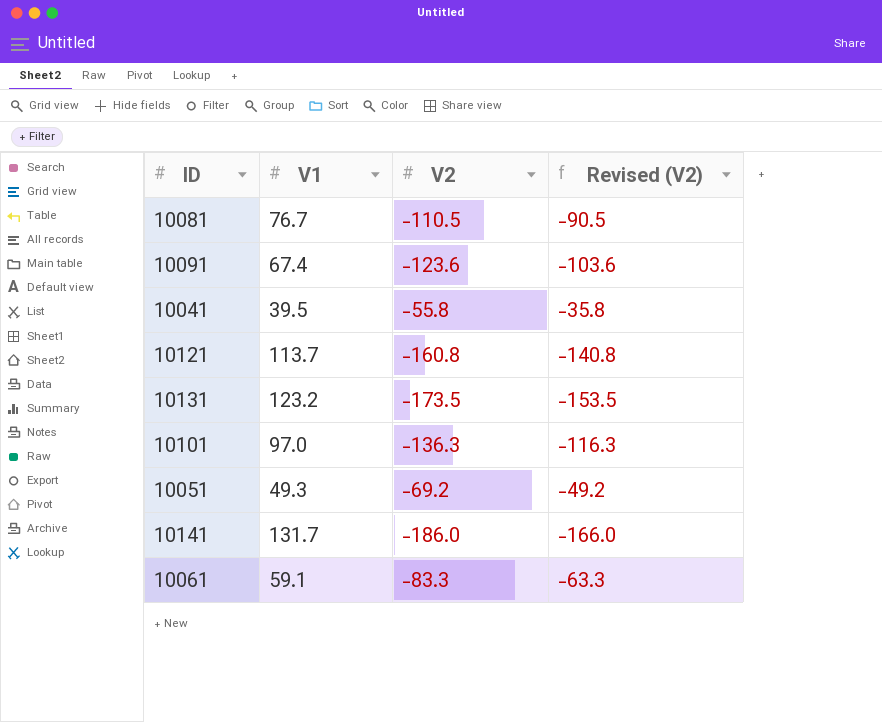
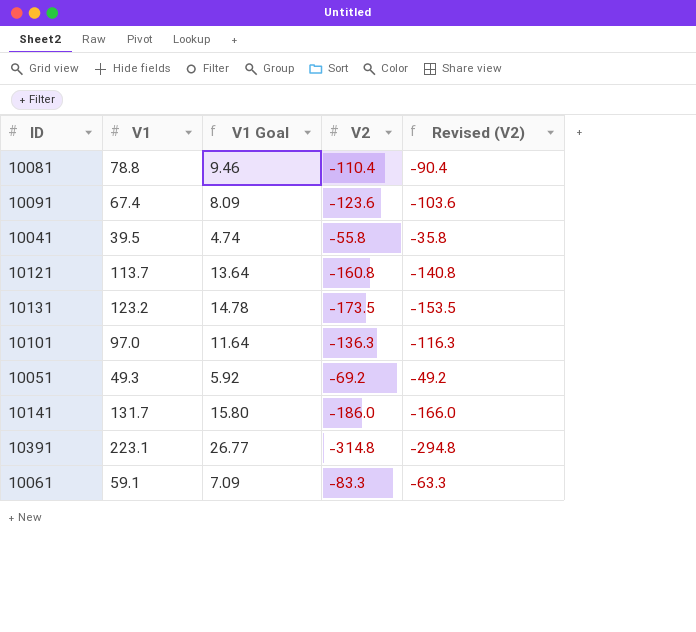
column V1 Goal | formula: none -> [V1] * 0.12
10081 | V1: 76.7 -> 78.8
10081 | V2: -110.5 -> -110.4
10081 | Revised (V2): -90.5 -> -90.4
row 10391: none -> 223.1 | 26.77 | -314.8 | -294.8

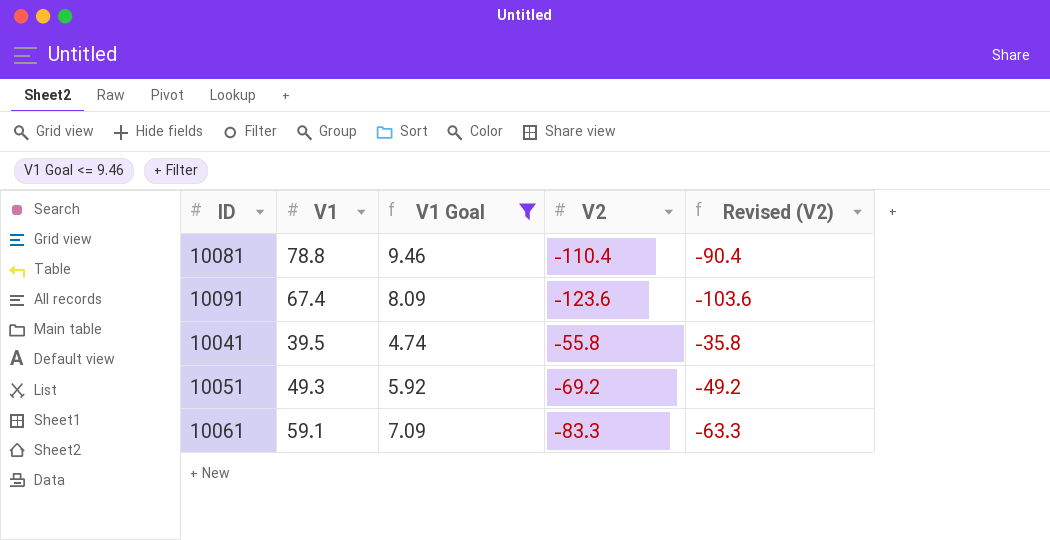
filter: none -> V1 Goal <= 9.46

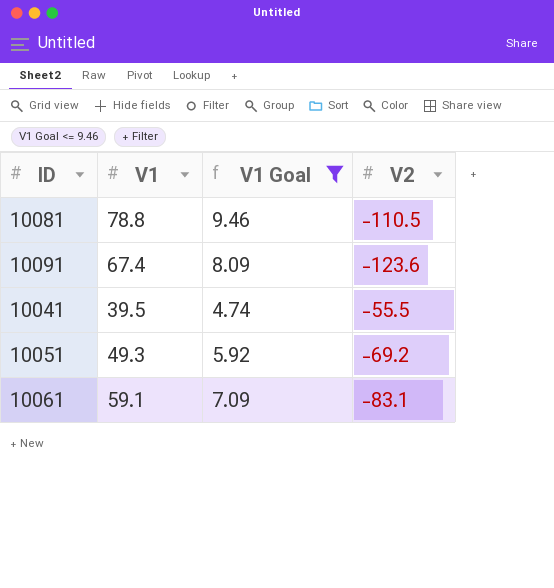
column Revised (V2) | formula: [V2] + 20 -> none
10081 | V2: -110.4 -> -110.5
10041 | V2: -55.8 -> -55.5
10061 | V2: -83.3 -> -83.1

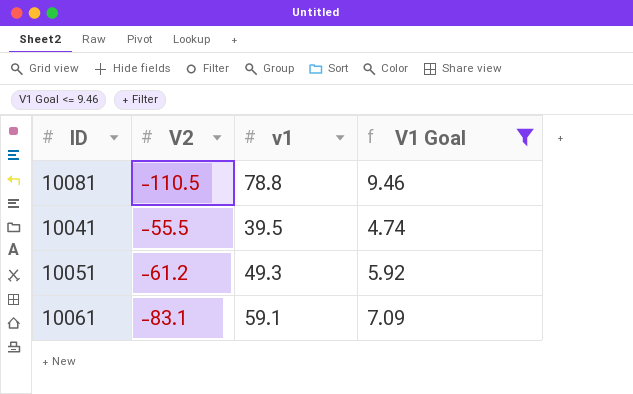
column V2 | position: 4 -> 2
column name: V1 -> v1
row 10091: 67.4 | 8.09 | -123.6 -> none
10051 | V2: -69.2 -> -61.2

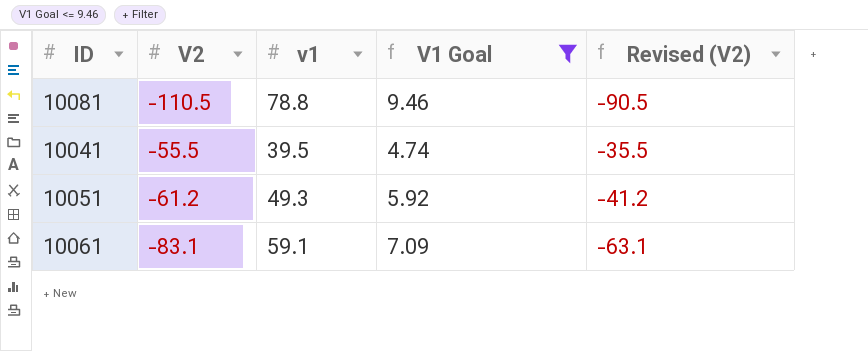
column Revised (V2) | formula: none -> [V2] + 20

